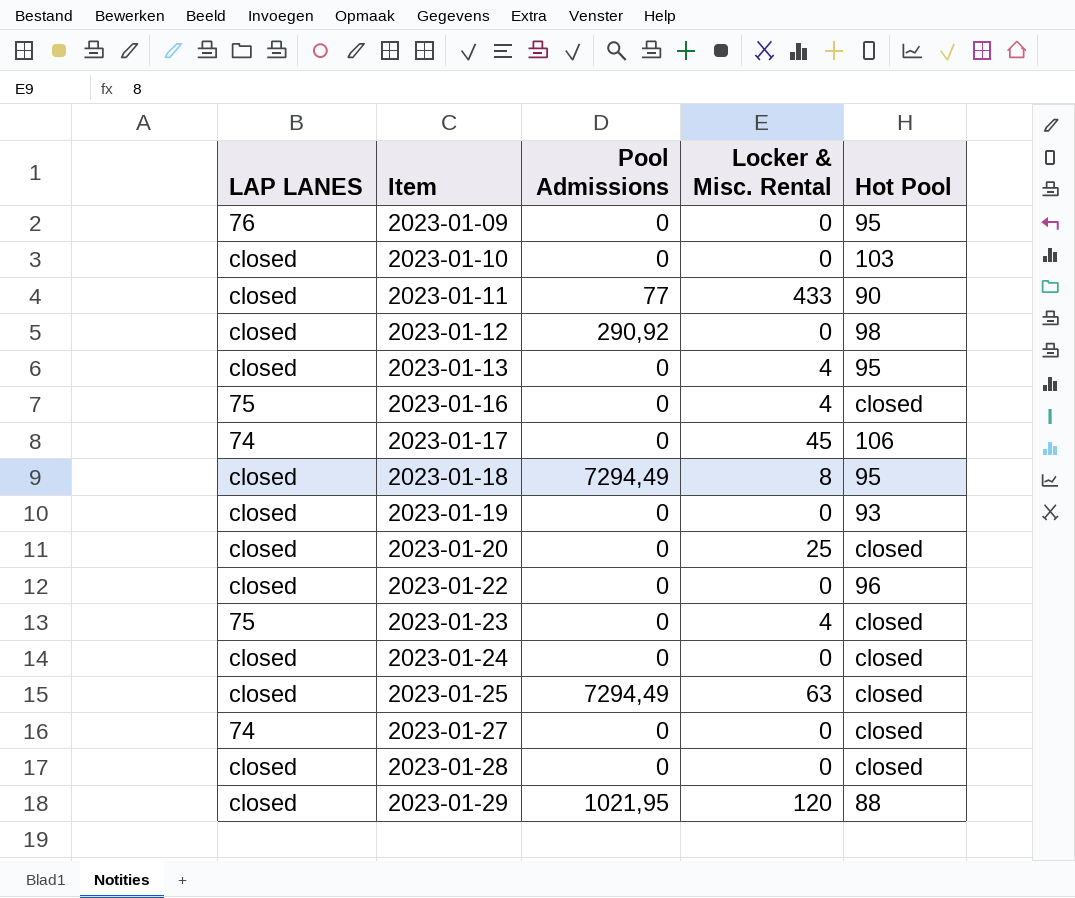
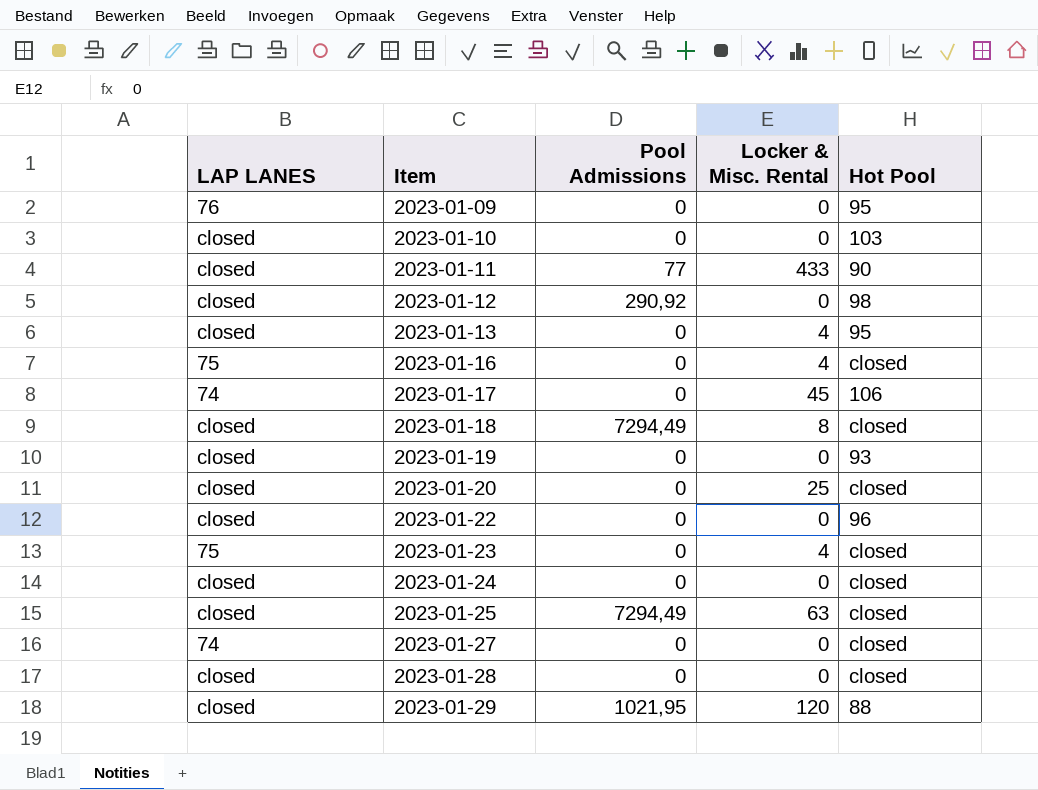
2023-01-18 | Hot Pool: 95 -> closed

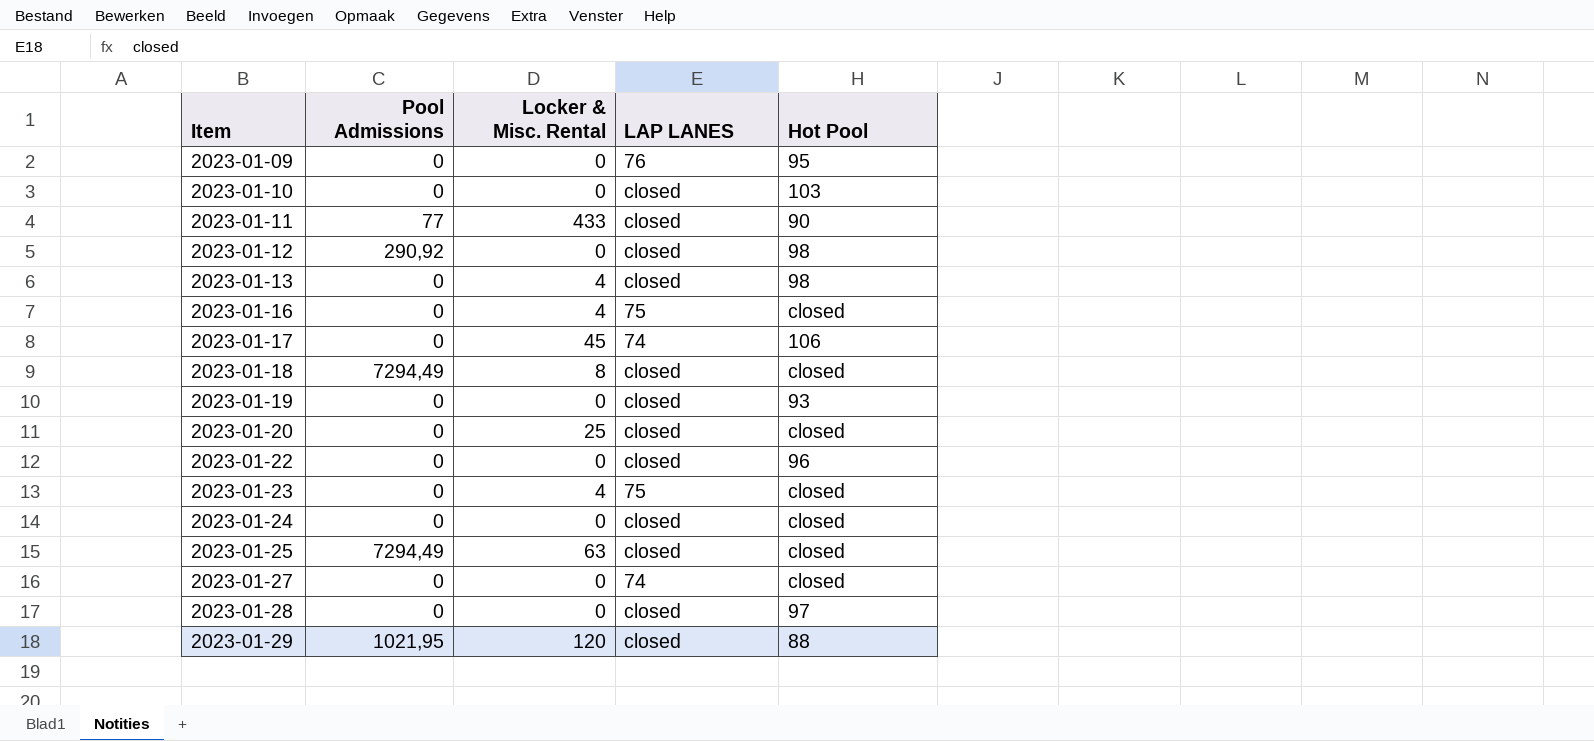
column LAP LANES | position: 1 -> 4
2023-01-13 | Hot Pool: 95 -> 98
2023-01-28 | Hot Pool: closed -> 97

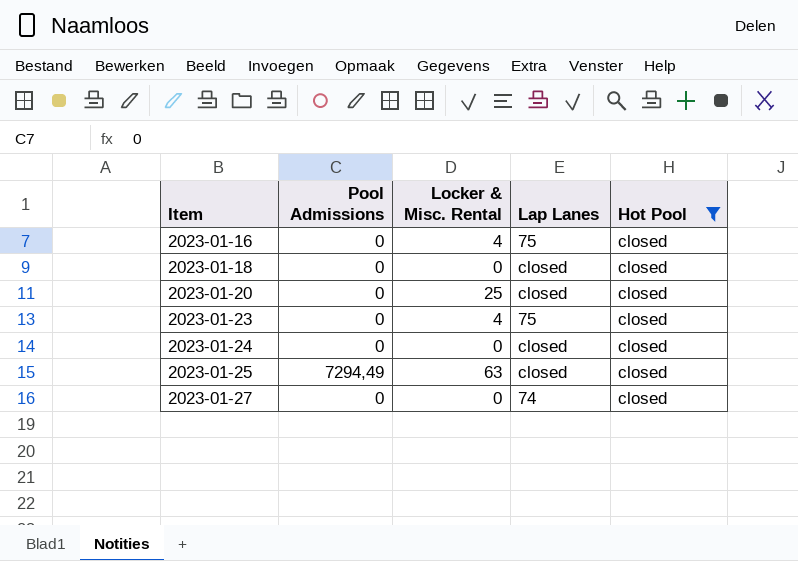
filter: none -> Hot Pool = closed
column name: LAP LANES -> Lap Lanes
2023-01-18 | Pool Admissions: 7294,49 -> 0
2023-01-18 | Locker & Misc. Rental: 8 -> 0

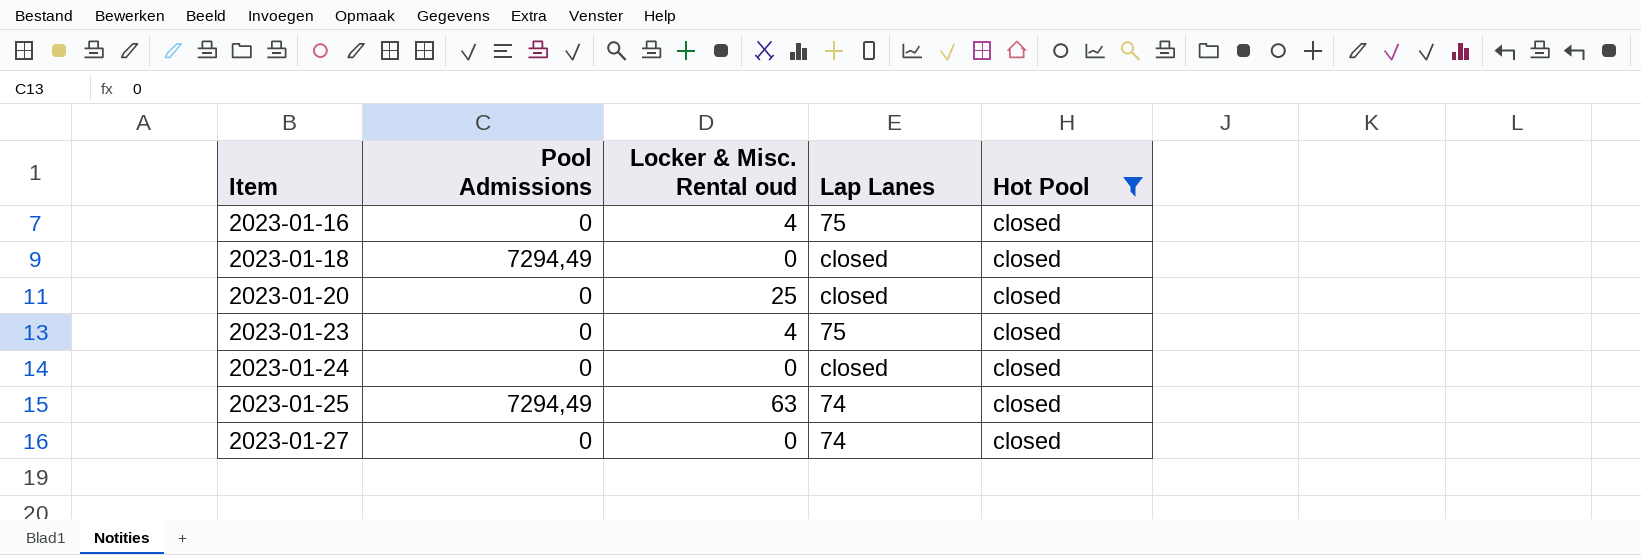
column name: Locker & Misc. Rental -> Locker & Misc. Rental oud
2023-01-18 | Pool Admissions: 0 -> 7294,49
2023-01-25 | Lap Lanes: closed -> 74

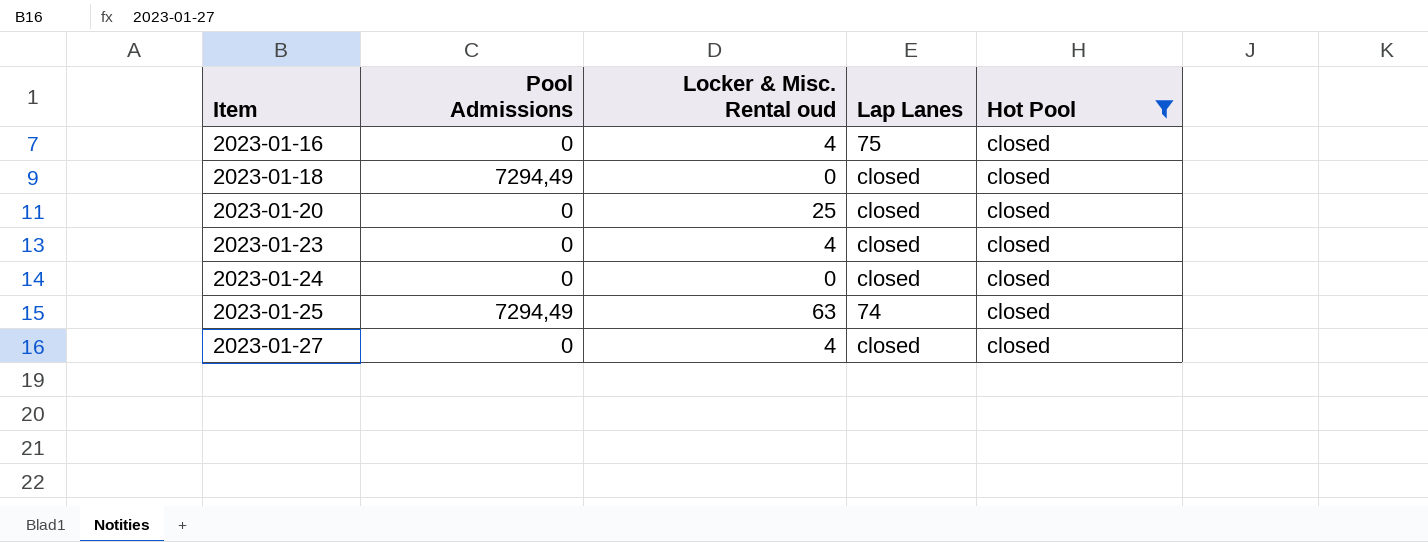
2023-01-23 | Lap Lanes: 75 -> closed
2023-01-27 | Locker & Misc. Rental oud: 0 -> 4
2023-01-27 | Lap Lanes: 74 -> closed

